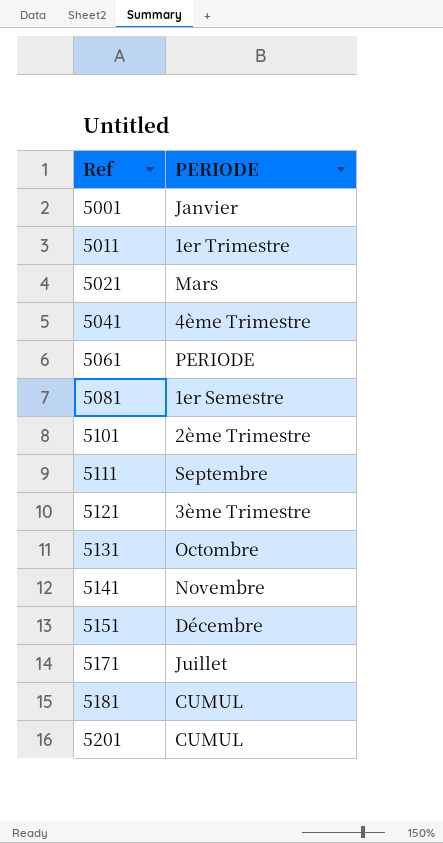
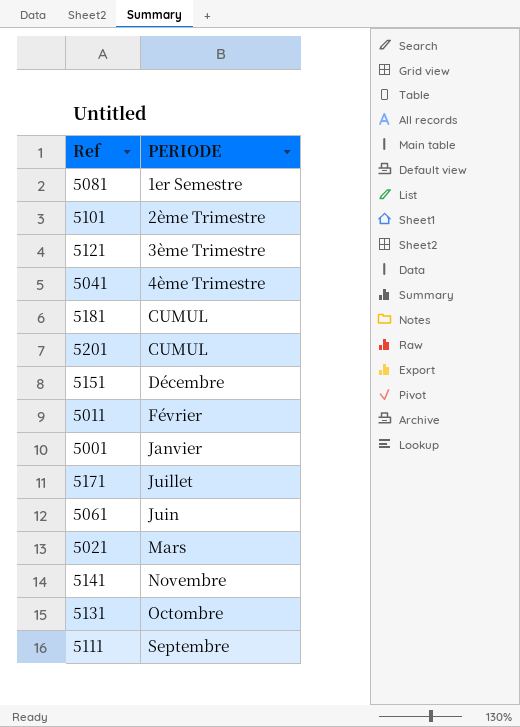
row order: Ref ascending -> PERIODE ascending
5011 | PERIODE: 1er Trimestre -> Février
5061 | PERIODE: PERIODE -> Juin

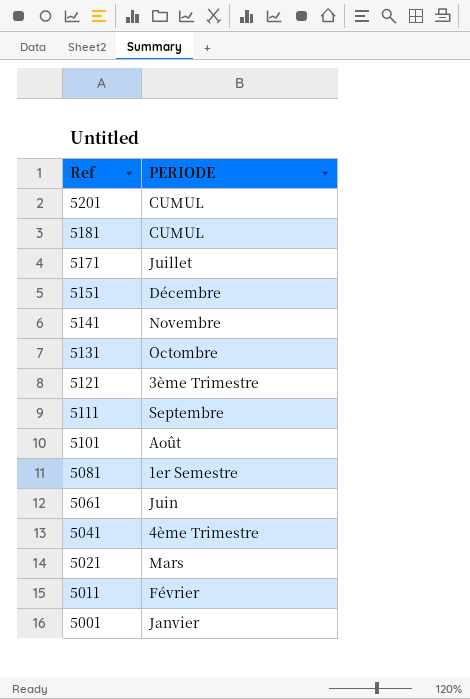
row order: PERIODE ascending -> Ref descending
5101 | PERIODE: 2ème Trimestre -> Août

